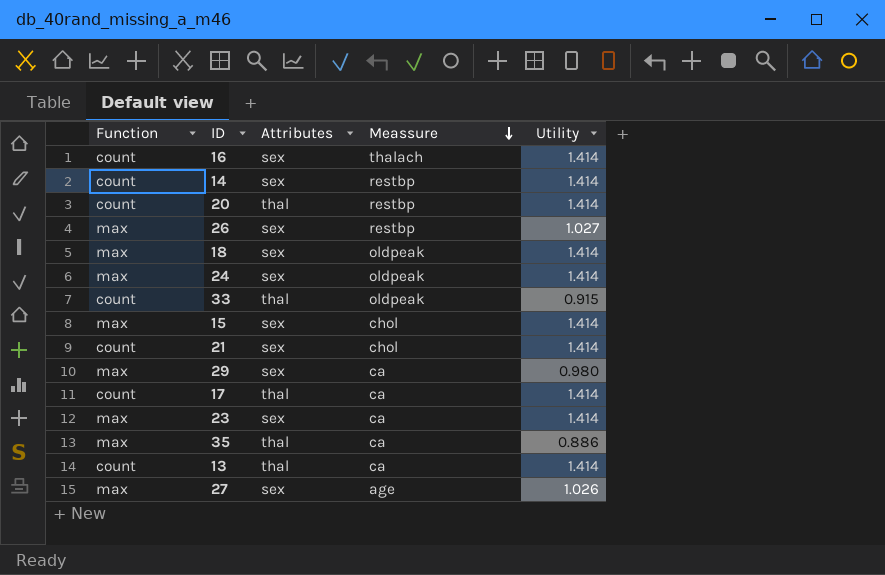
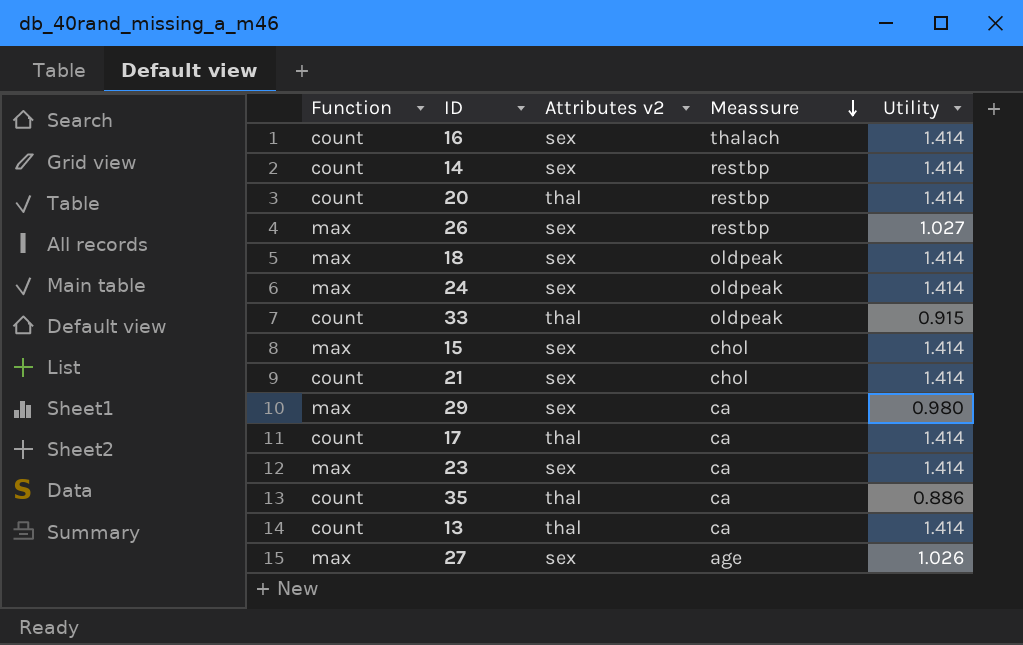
column name: Attributes -> Attributes v2
35 | Function: max -> count

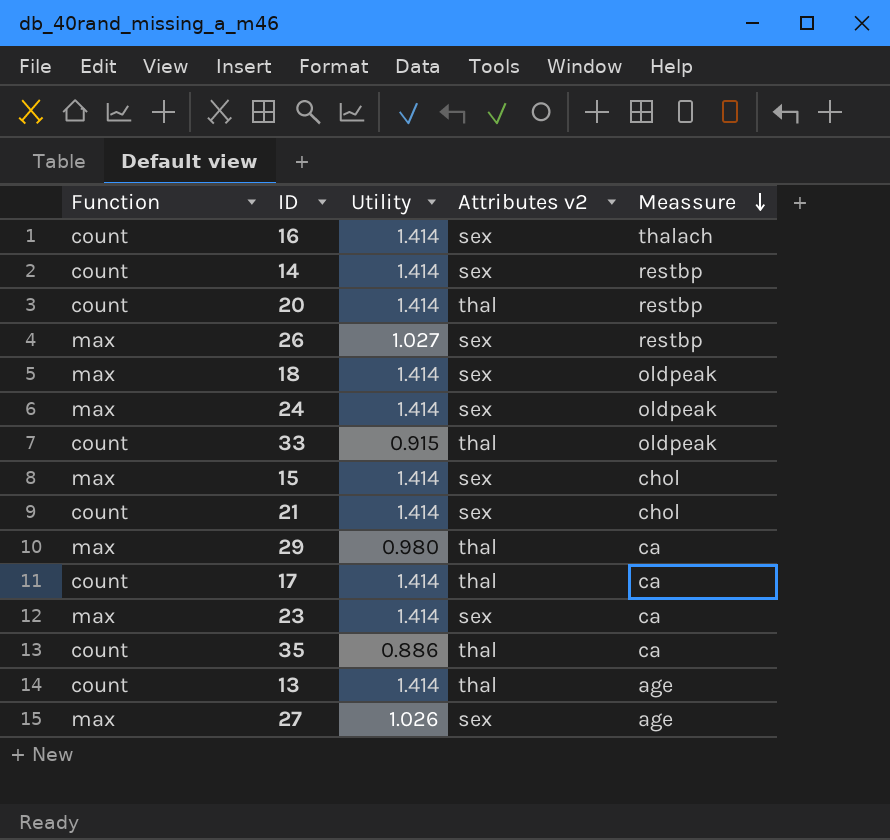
column Utility | position: 5 -> 3
29 | Attributes v2: sex -> thal
13 | Meassure: ca -> age

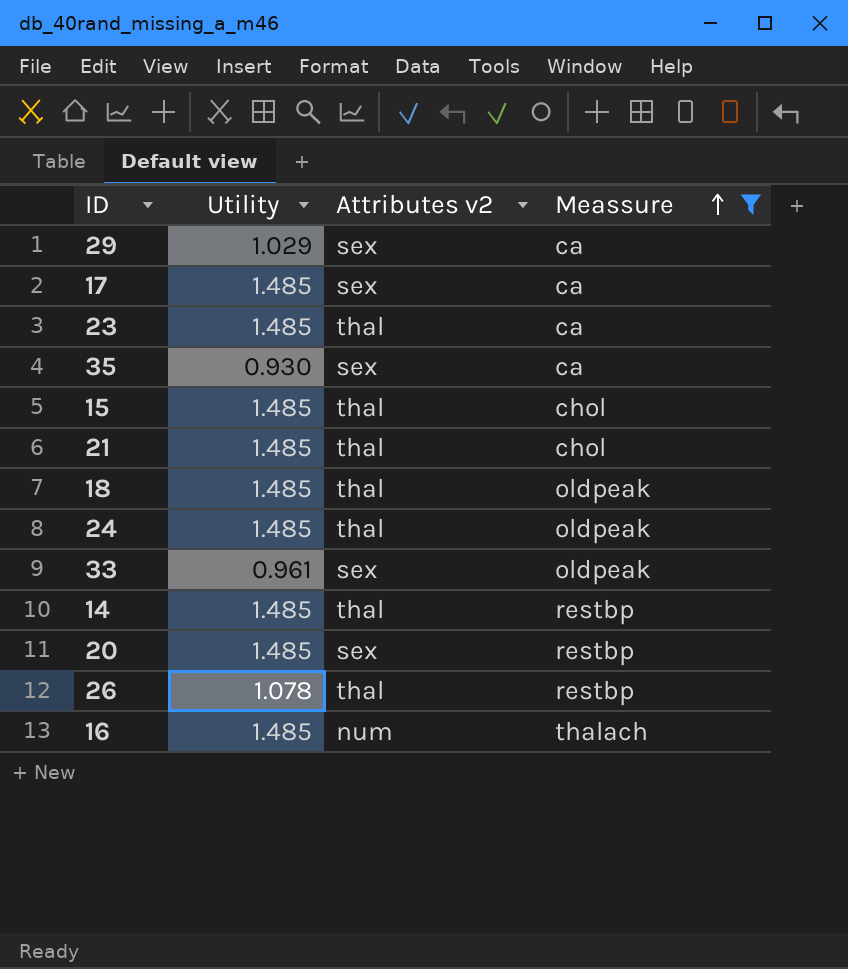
filter: none -> Meassure != age
row order: Meassure descending -> Meassure ascending
column Function | position: 1 -> none
29 | Utility: 0.980 -> 1.029
29 | Attributes v2: thal -> sex
17 | Utility: 1.414 -> 1.485
17 | Attributes v2: thal -> sex
23 | Utility: 1.414 -> 1.485
23 | Attributes v2: sex -> thal
35 | Utility: 0.886 -> 0.930
35 | Attributes v2: thal -> sex
15 | Utility: 1.414 -> 1.485
15 | Attributes v2: sex -> thal
21 | Utility: 1.414 -> 1.485
21 | Attributes v2: sex -> thal
18 | Utility: 1.414 -> 1.485
18 | Attributes v2: sex -> thal
24 | Utility: 1.414 -> 1.485
24 | Attributes v2: sex -> thal
33 | Utility: 0.915 -> 0.961
33 | Attributes v2: thal -> sex
14 | Utility: 1.414 -> 1.485
14 | Attributes v2: sex -> thal
20 | Utility: 1.414 -> 1.485
20 | Attributes v2: thal -> sex
26 | Utility: 1.027 -> 1.078
26 | Attributes v2: sex -> thal
16 | Utility: 1.414 -> 1.485
16 | Attributes v2: sex -> num

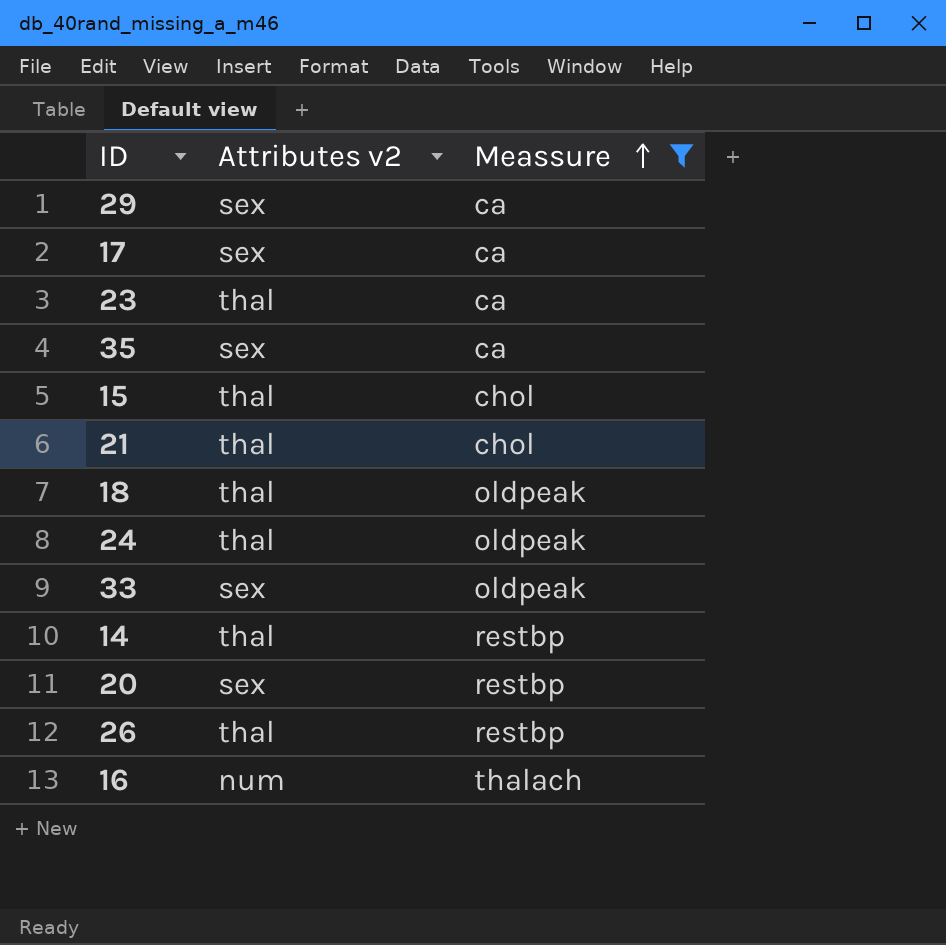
column Utility | position: 2 -> none

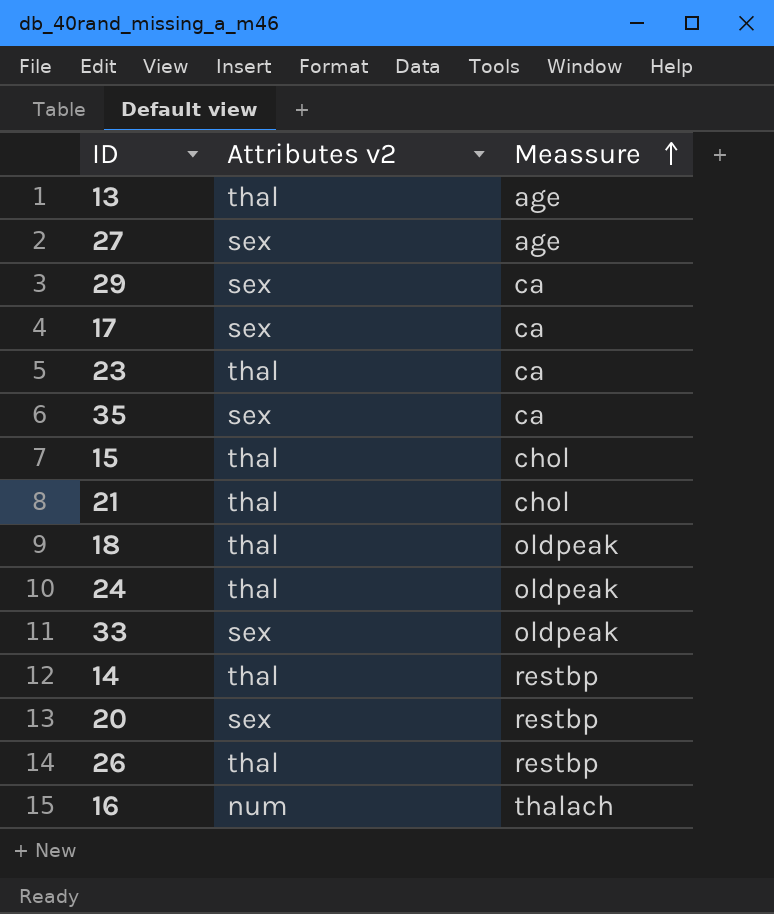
filter: Meassure != age -> none

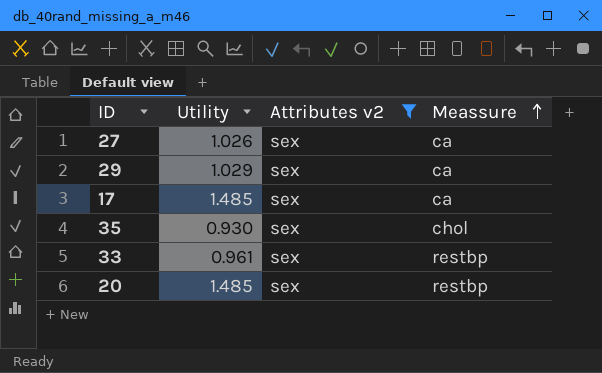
filter: none -> Attributes v2 = sex
column Utility | position: none -> 2
27 | Meassure: age -> ca
35 | Meassure: ca -> chol
33 | Meassure: oldpeak -> restbp

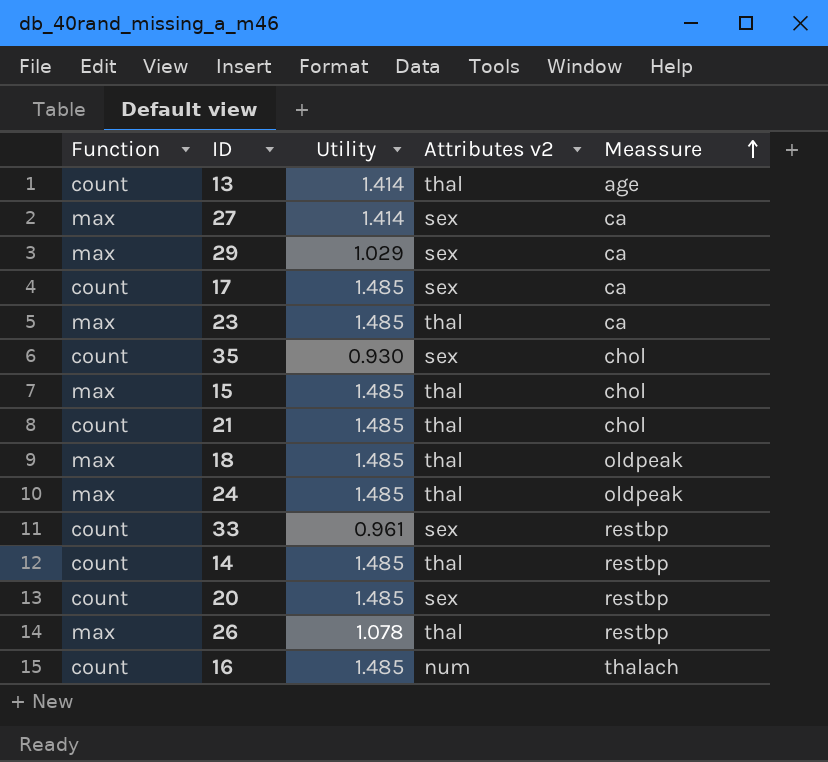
filter: Attributes v2 = sex -> none
column Function | position: none -> 1
27 | Utility: 1.026 -> 1.414

